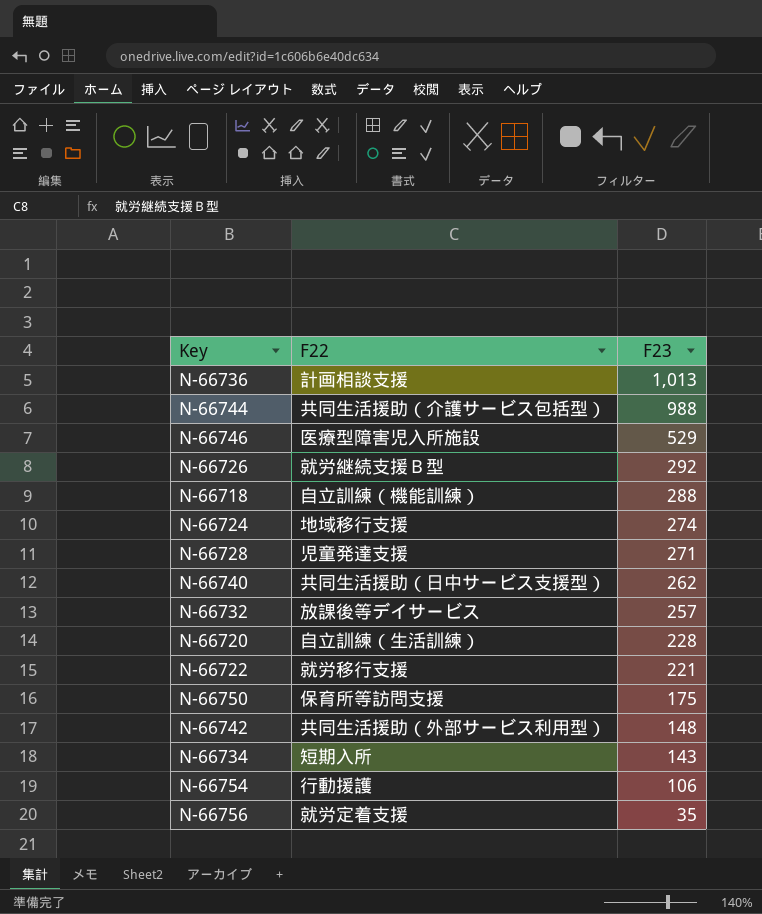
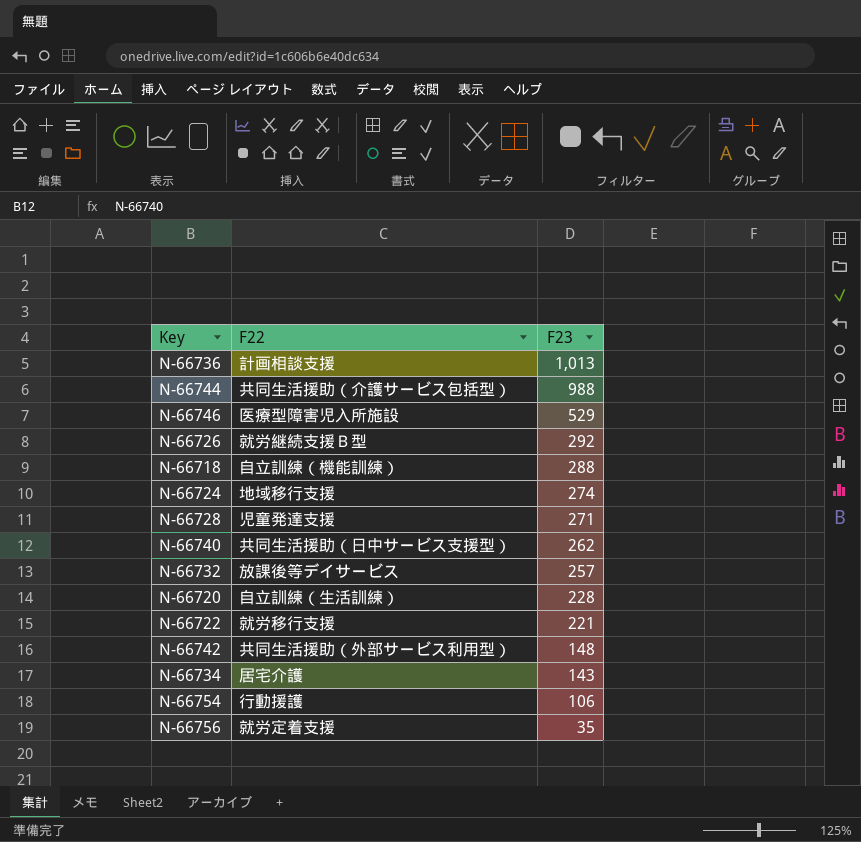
row N-66750: 保育所等訪問支援 | 175 -> none
N-66734 | F22: 短期入所 -> 居宅介護

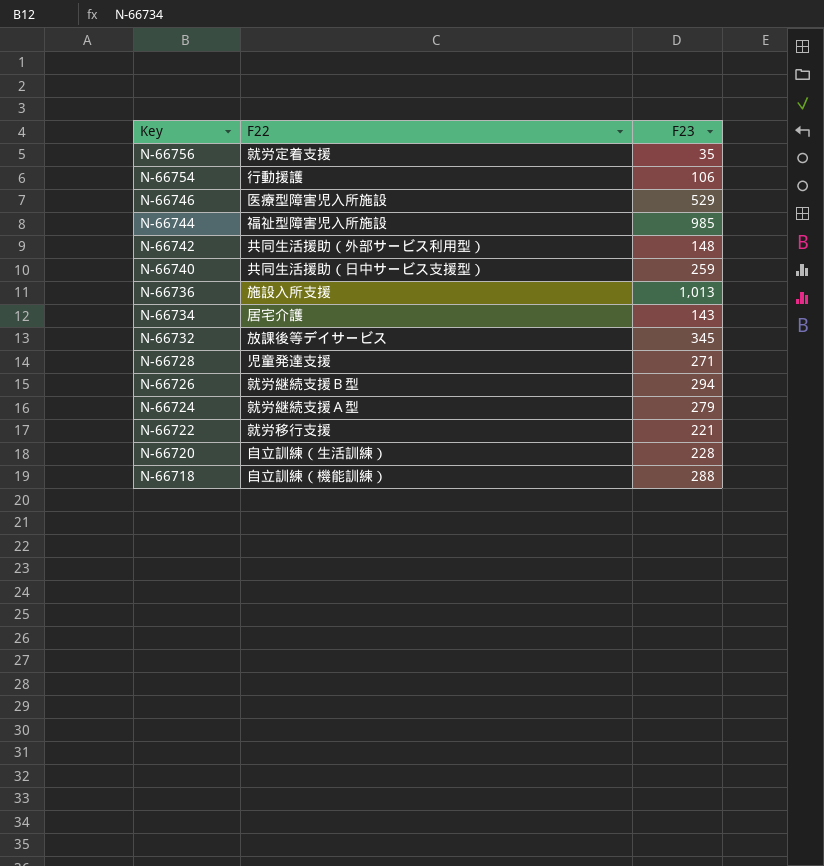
row order: F23 descending -> Key descending
N-66744 | F22: 共同生活援助（介護サービス包括型） -> 福祉型障害児入所施設
N-66744 | F23: 988 -> 985
N-66740 | F23: 262 -> 259
N-66736 | F22: 計画相談支援 -> 施設入所支援
N-66732 | F23: 257 -> 345
N-66726 | F23: 292 -> 294
N-66724 | F22: 地域移行支援 -> 就労継続支援Ａ型
N-66724 | F23: 274 -> 279

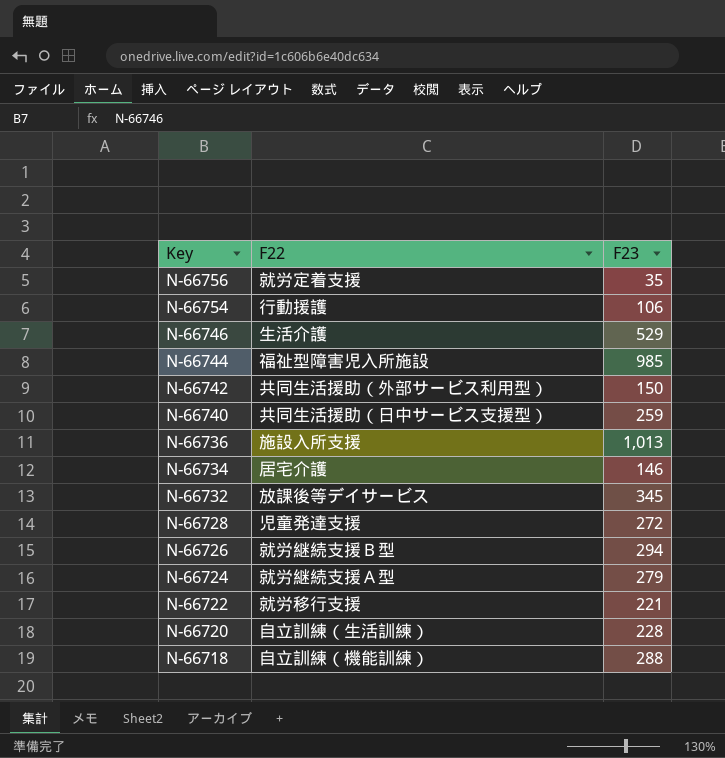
N-66746 | F22: 医療型障害児入所施設 -> 生活介護
N-66742 | F23: 148 -> 150
N-66734 | F23: 143 -> 146
N-66728 | F23: 271 -> 272

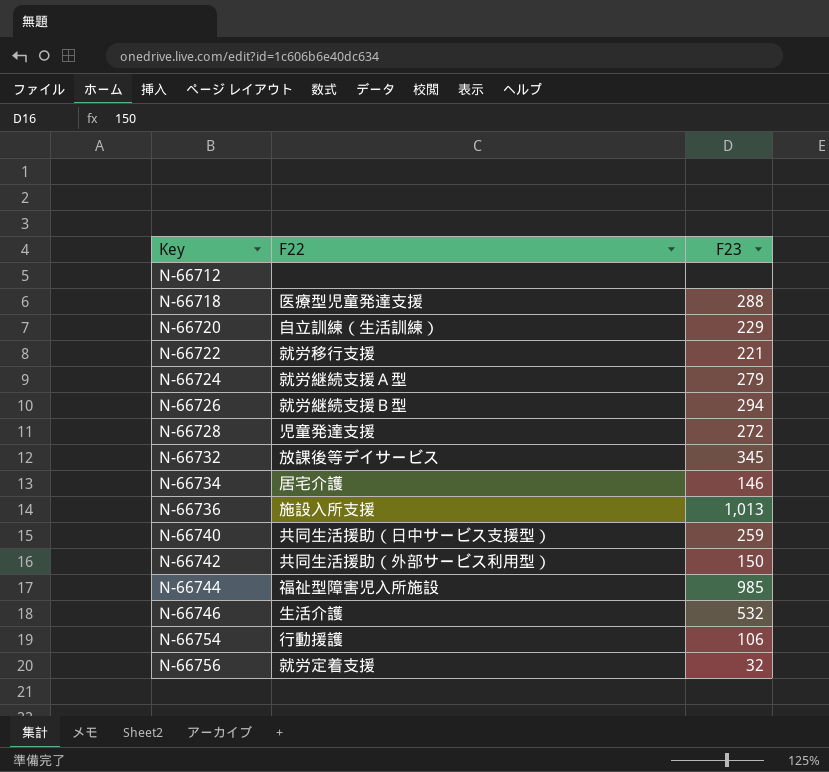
row order: Key descending -> Key ascending
row N-66712: none -> none | none
N-66718 | F22: 自立訓練（機能訓練） -> 医療型児童発達支援
N-66720 | F23: 228 -> 229
N-66746 | F23: 529 -> 532
N-66756 | F23: 35 -> 32

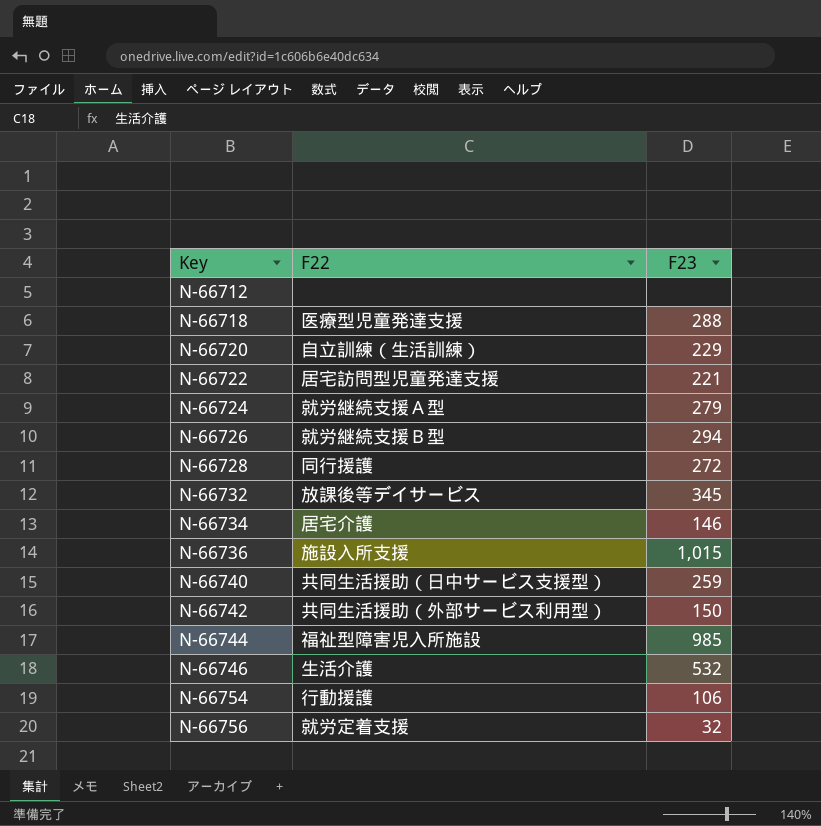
N-66722 | F22: 就労移行支援 -> 居宅訪問型児童発達支援
N-66728 | F22: 児童発達支援 -> 同行援護
N-66736 | F23: 1,013 -> 1,015

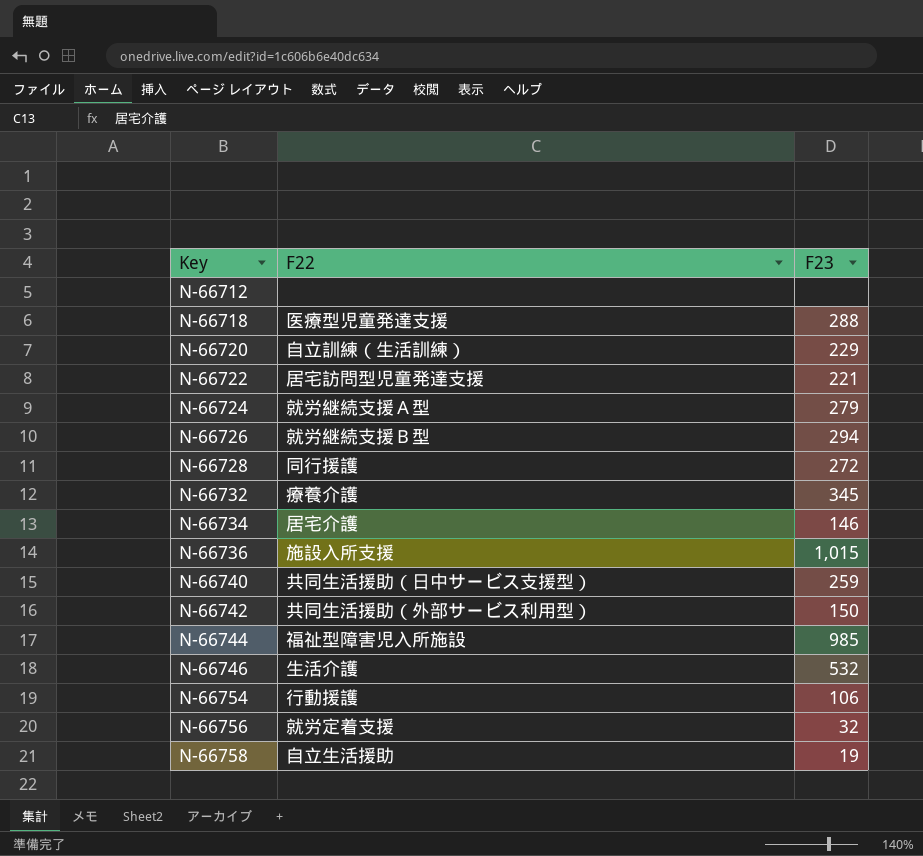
N-66732 | F22: 放課後等デイサービス -> 療養介護
row N-66758: none -> 自立生活援助 | 19

